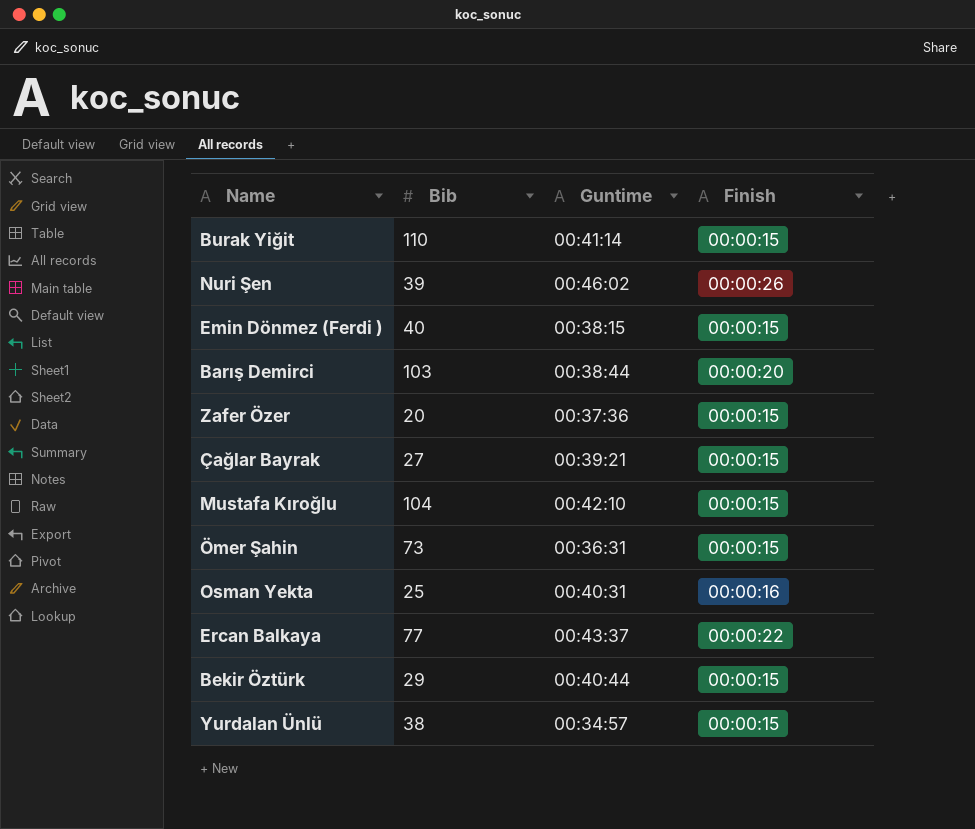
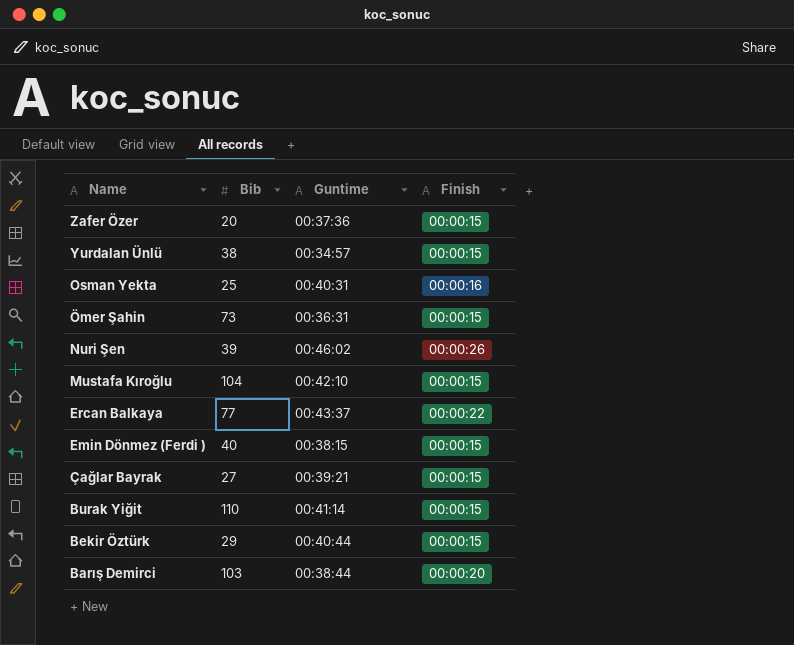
row order: none -> Name descending

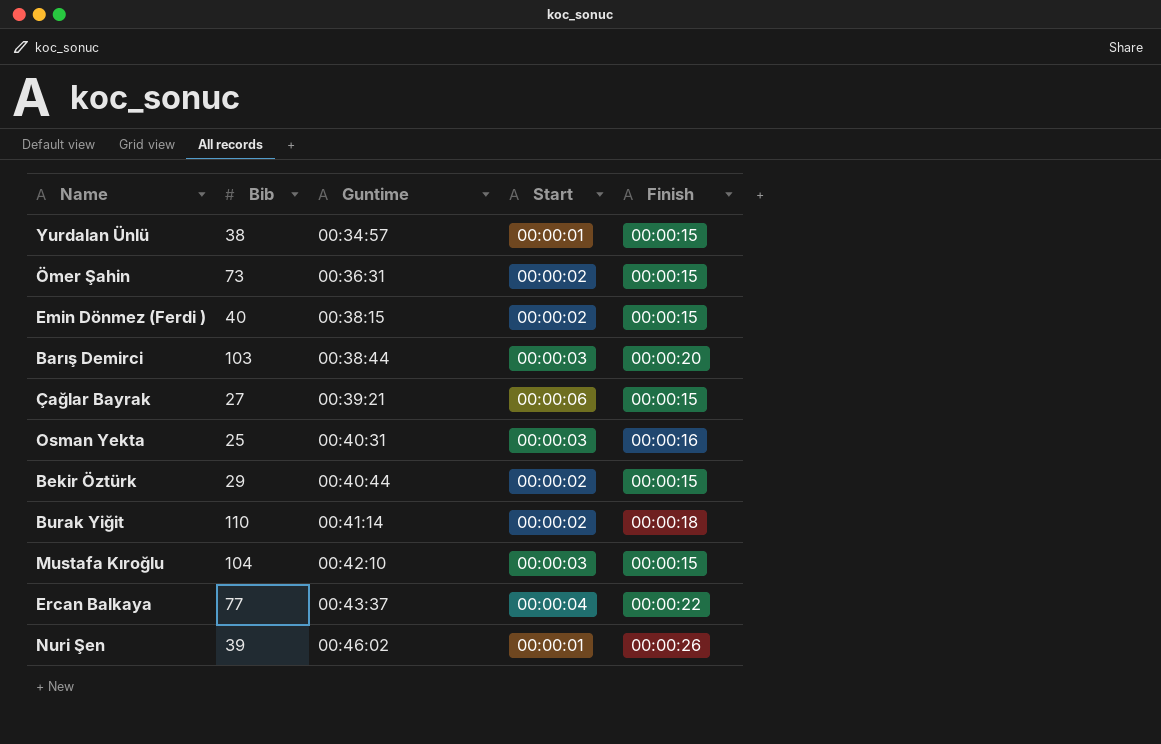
row order: Name descending -> Guntime ascending
column Start | position: none -> 4
row Zafer Özer: 20 | 00:37:36 | 00:00:15 -> none
Burak Yiğit | Finish: 00:00:15 -> 00:00:18

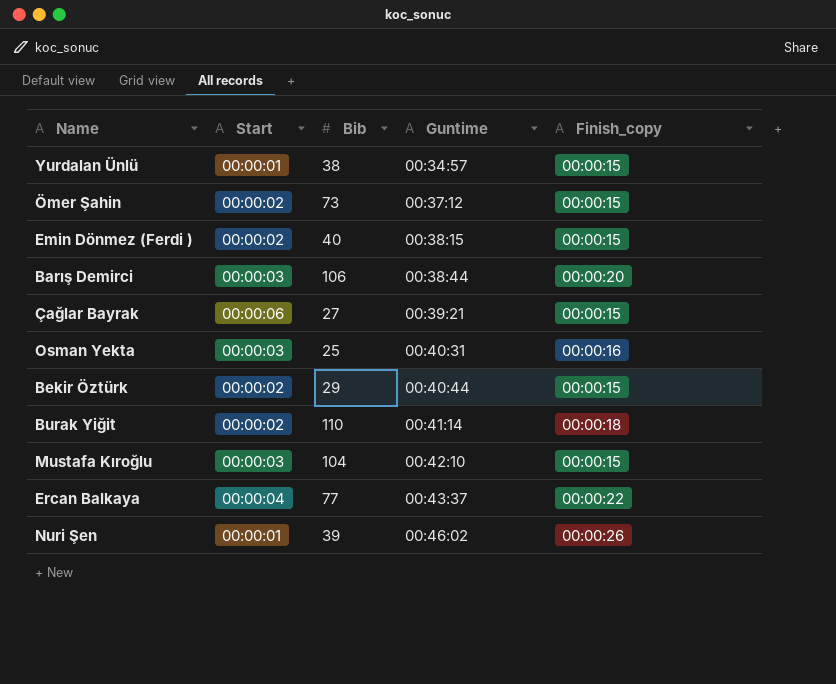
column Start | position: 4 -> 2
column name: Finish -> Finish_copy
Ömer Şahin | Guntime: 00:36:31 -> 00:37:12
Barış Demirci | Bib: 103 -> 106

